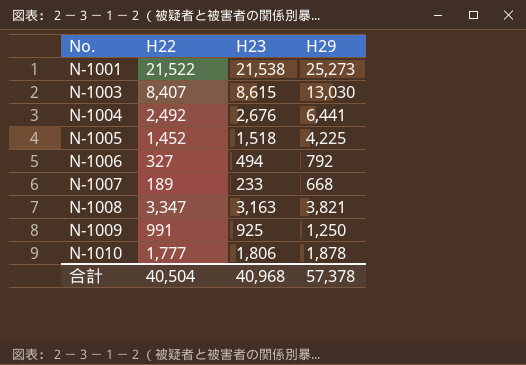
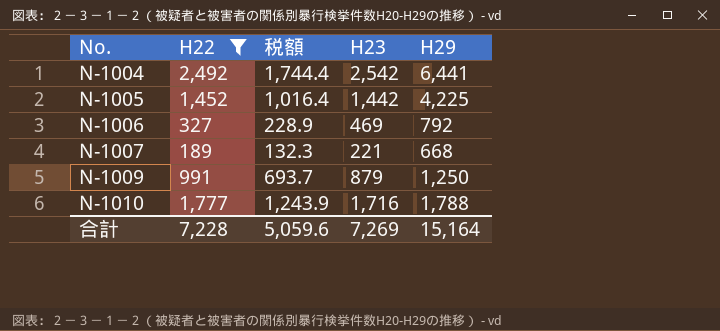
filter: none -> H22 <= 2,492
column 税額 | formula: none -> [H22] * 0.7
N-1004 | H23: 2,676 -> 2,542
N-1005 | H23: 1,518 -> 1,442
N-1006 | H23: 494 -> 469
N-1007 | H23: 233 -> 221
N-1009 | H23: 925 -> 879
N-1010 | H23: 1,806 -> 1,716
N-1010 | H29: 1,878 -> 1,788
合計 | H22: 40,504 -> 7,228
合計 | H23: 40,968 -> 7,269
合計 | H29: 57,378 -> 15,164

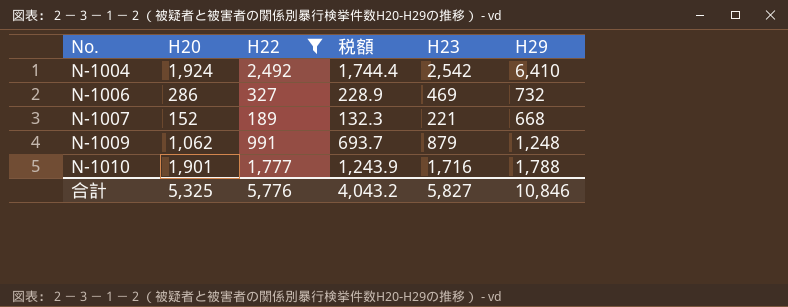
column H20 | position: none -> 2
row N-1005: 1,452 | 1,016.4 | 1,442 | 4,225 -> none
N-1004 | H29: 6,441 -> 6,410
N-1006 | H29: 792 -> 732
N-1009 | H29: 1,250 -> 1,248
合計 | H22: 7,228 -> 5,776
合計 | 税額: 5,059.6 -> 4,043.2
合計 | H23: 7,269 -> 5,827
合計 | H29: 15,164 -> 10,846

